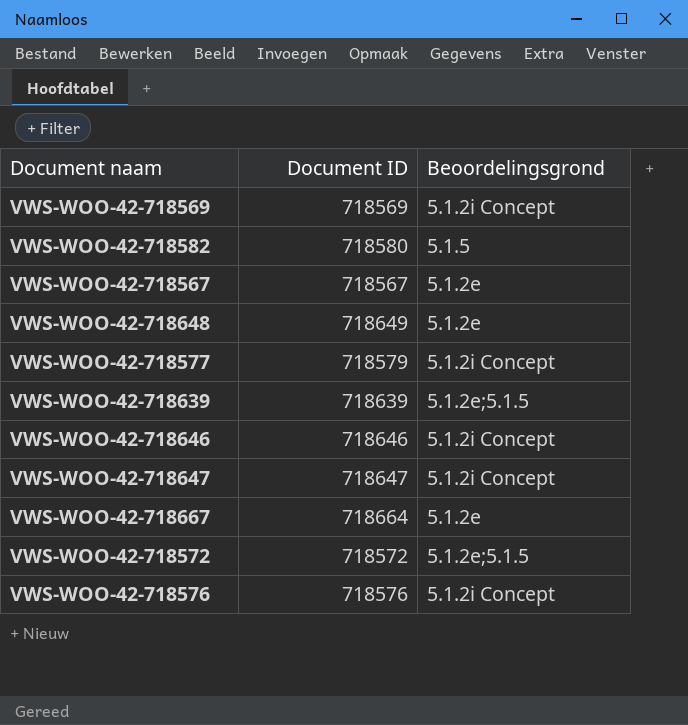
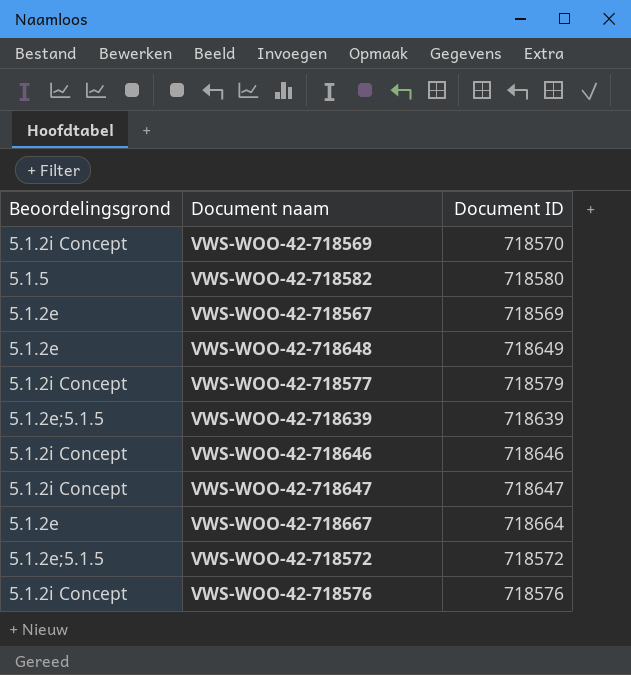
column Beoordelingsgrond | position: 3 -> 1
VWS-WOO-42-718569 | Document ID: 718569 -> 718570
VWS-WOO-42-718567 | Document ID: 718567 -> 718569

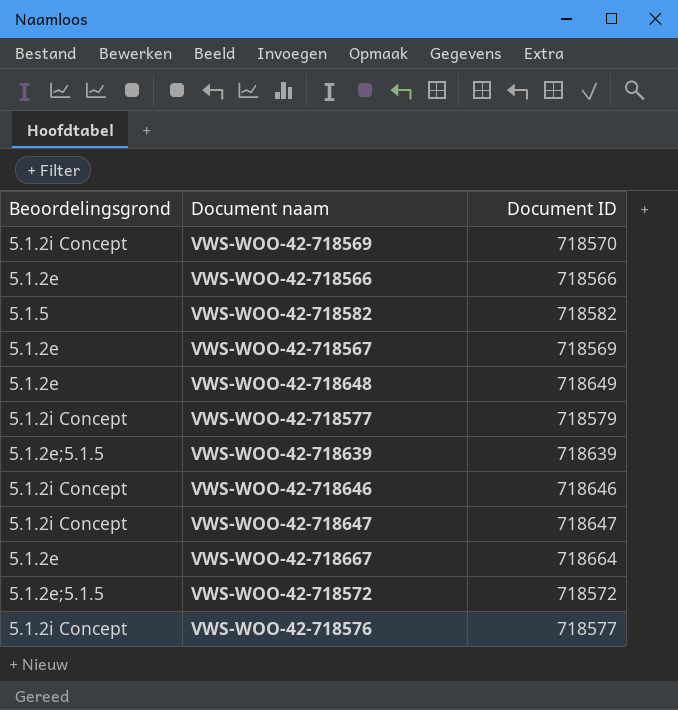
row VWS-WOO-42-718566: none -> 5.1.2e | 718566
VWS-WOO-42-718582 | Document ID: 718580 -> 718582
VWS-WOO-42-718576 | Document ID: 718576 -> 718577

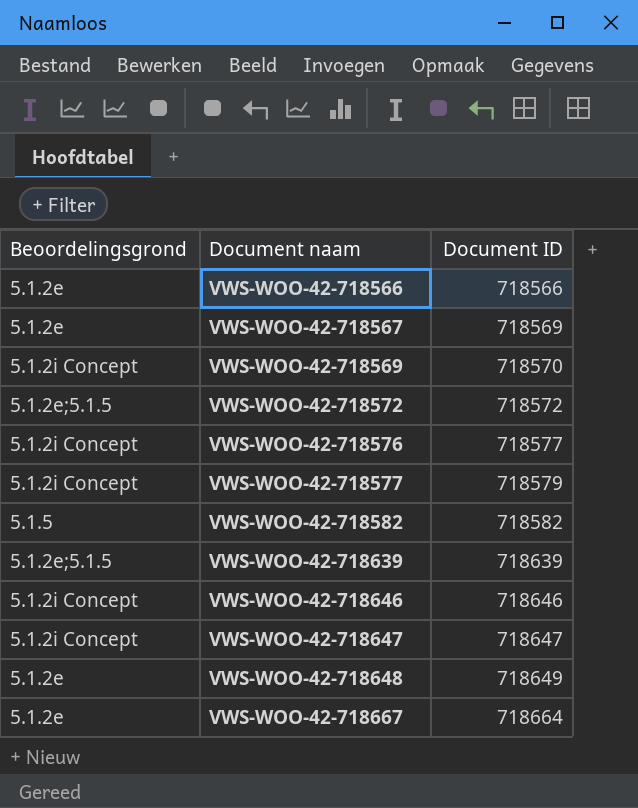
row order: none -> Document naam ascending

